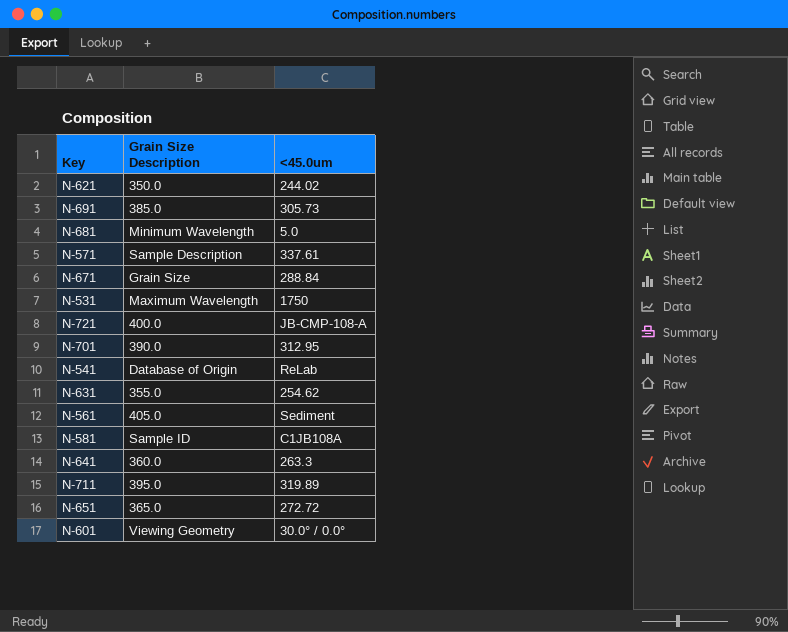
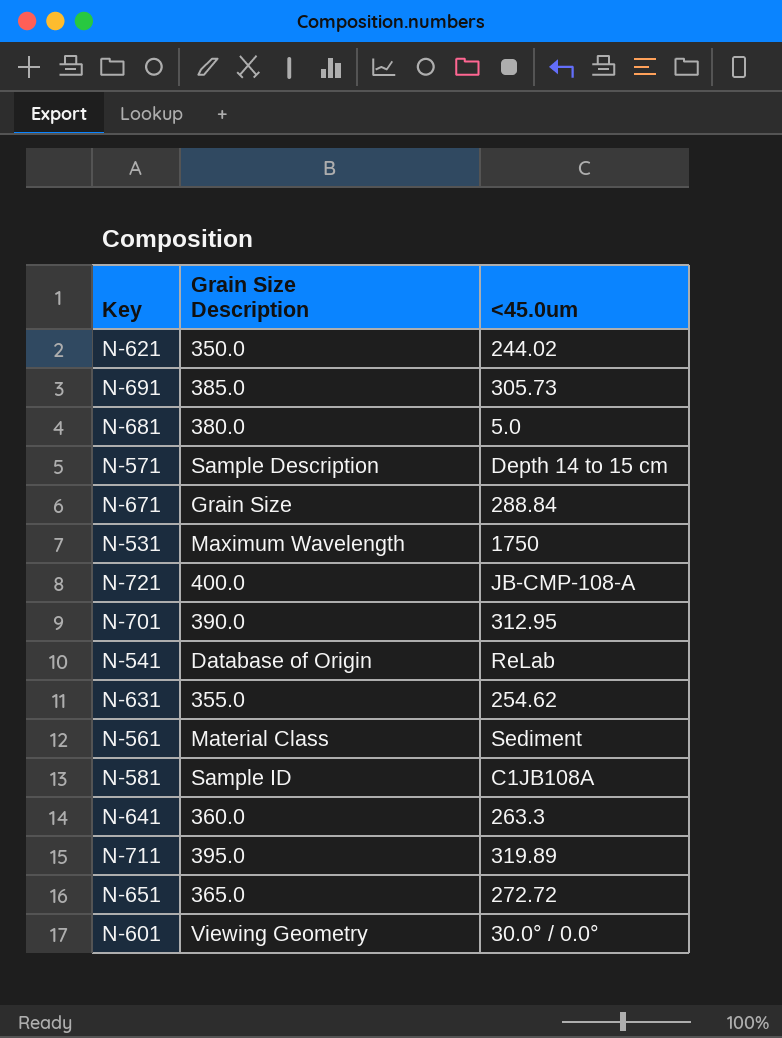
N-681 | Grain Size Description: Minimum Wavelength -> 380.0
N-571 | <45.0um: 337.61 -> Depth 14 to 15 cm
N-561 | Grain Size Description: 405.0 -> Material Class

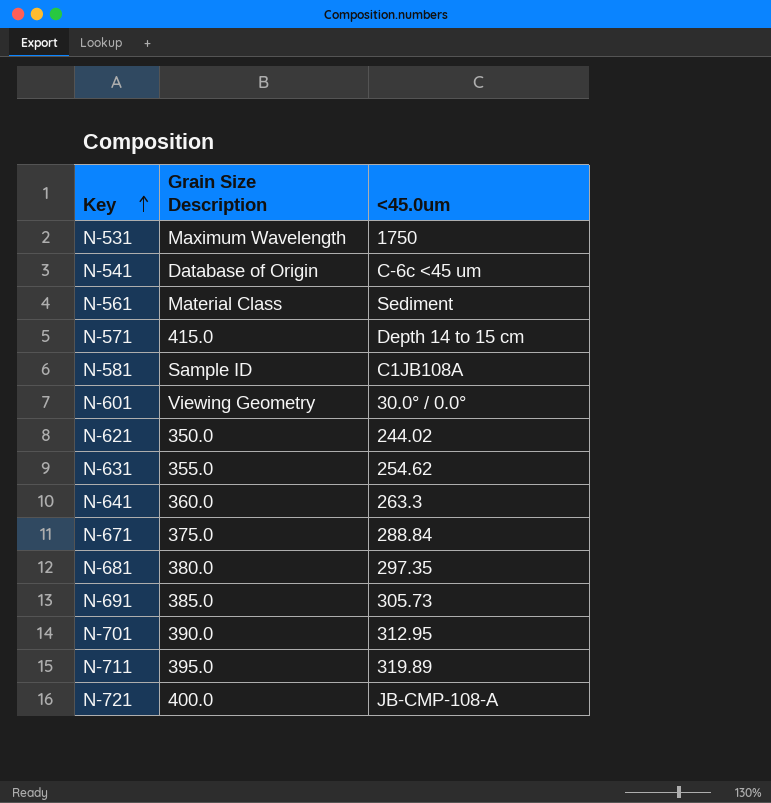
row order: none -> Key ascending
row N-651: 365.0 | 272.72 -> none
N-541 | <45.0um: ReLab -> C-6c <45 um
N-571 | Grain Size Description: Sample Description -> 415.0
N-671 | Grain Size Description: Grain Size -> 375.0
N-681 | <45.0um: 5.0 -> 297.35

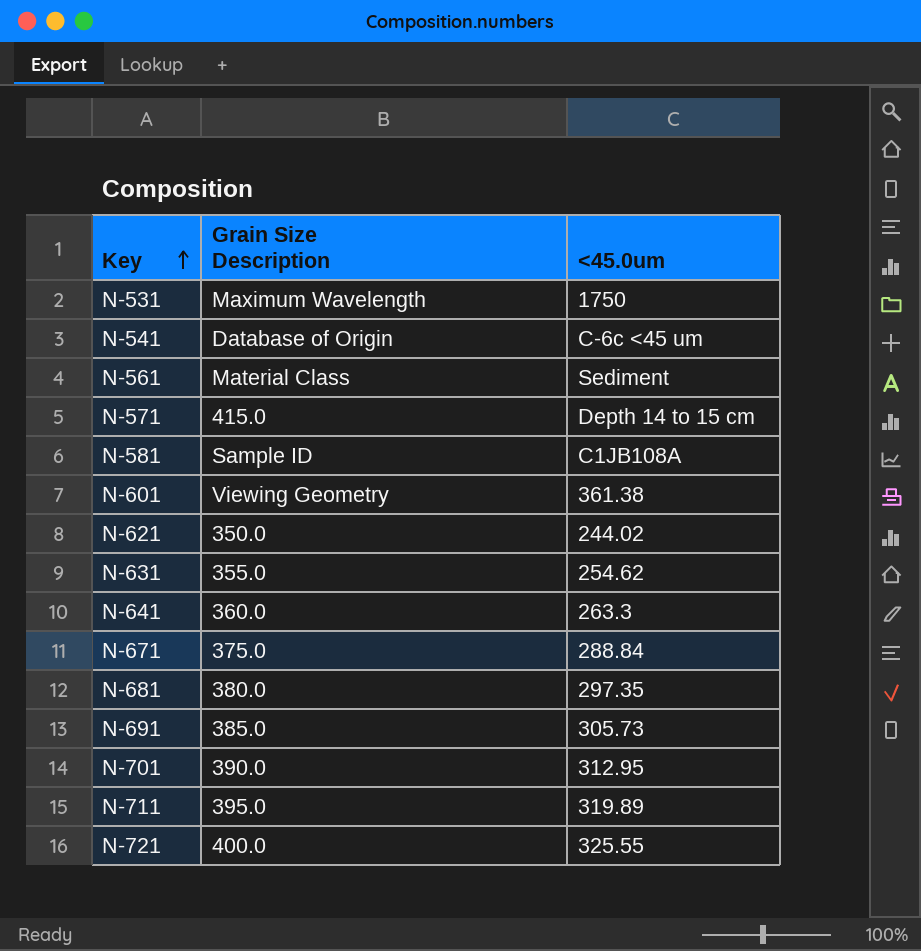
N-601 | <45.0um: 30.0° / 0.0° -> 361.38
N-721 | <45.0um: JB-CMP-108-A -> 325.55

